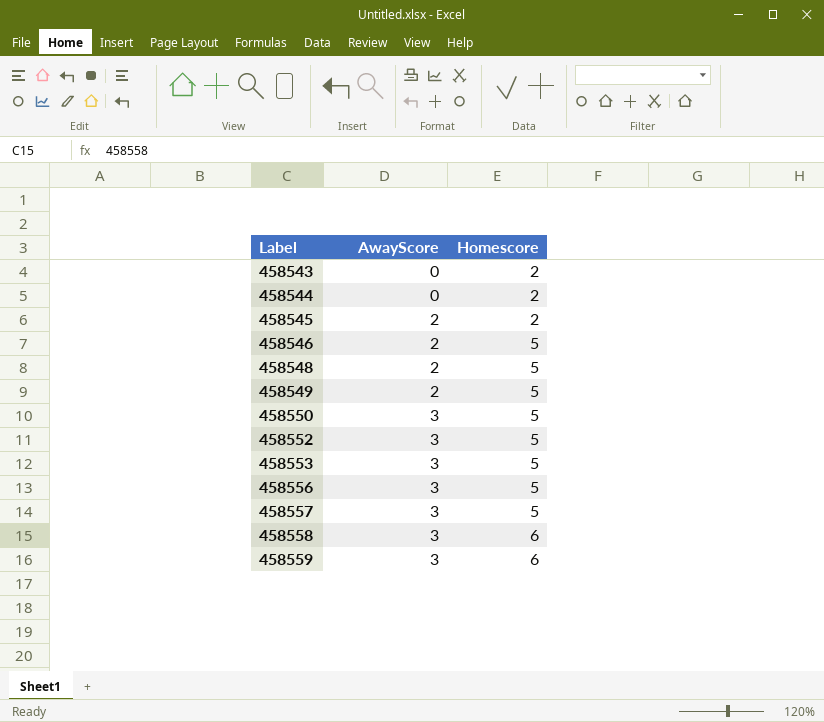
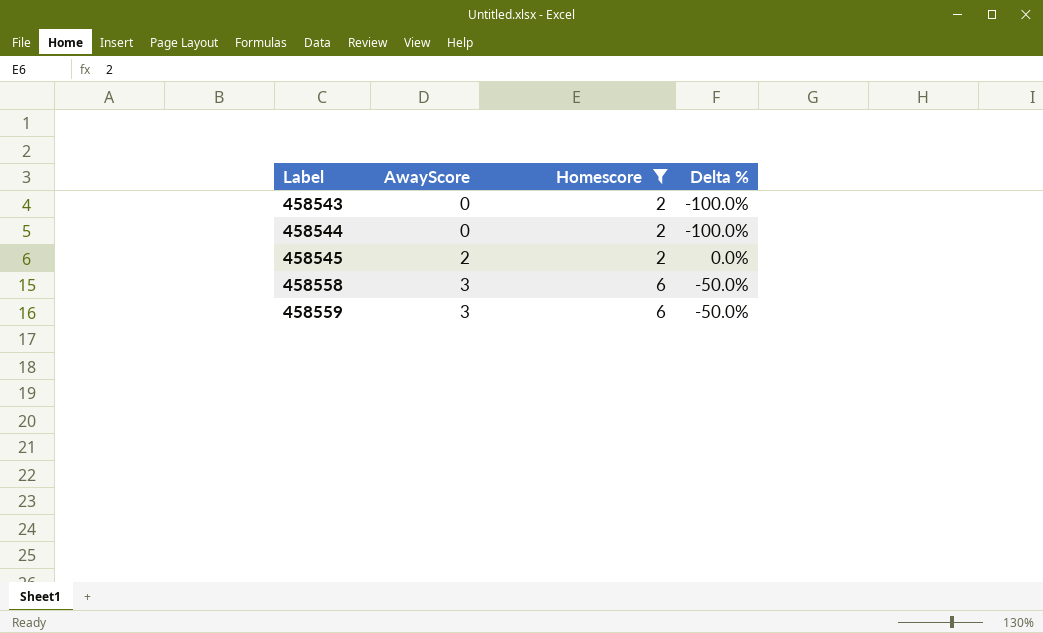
filter: none -> Homescore != 5
column Delta % | formula: none -> ([AwayScore] - [Homescore]) / [Homescore]

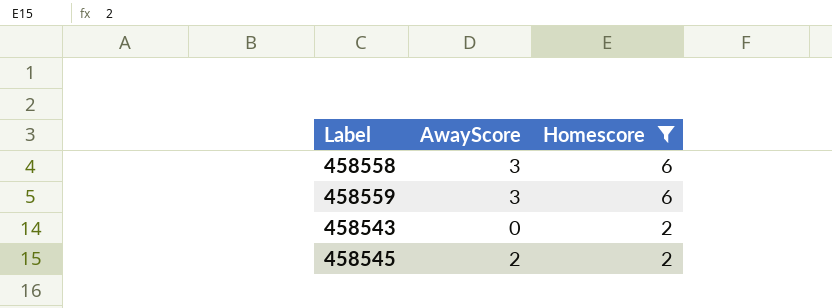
row order: Label ascending -> Homescore descending
column Delta % | formula: ([AwayScore] - [Homescore]) / [Homescore] -> none
row 458544: 0 | 2 | -100.0% -> none

